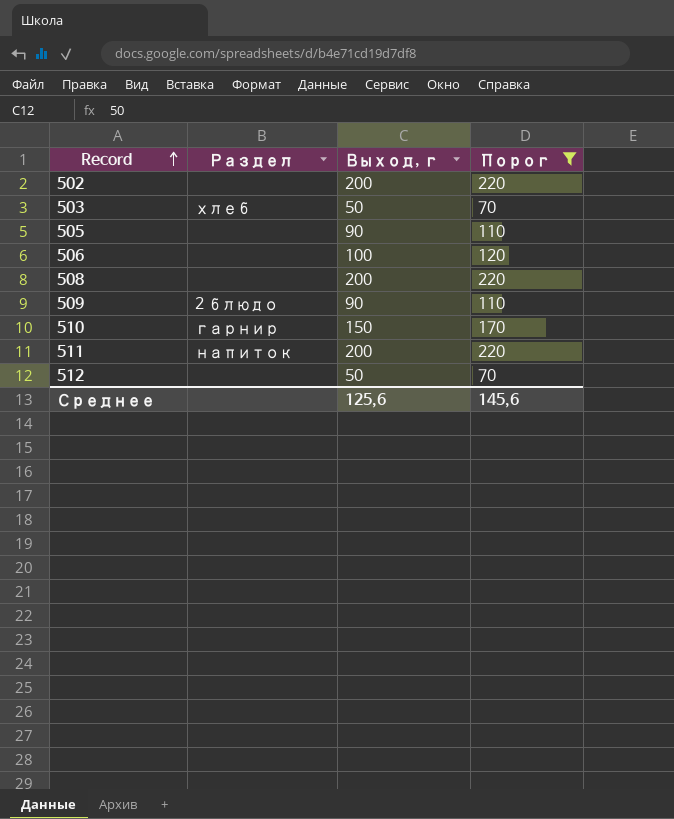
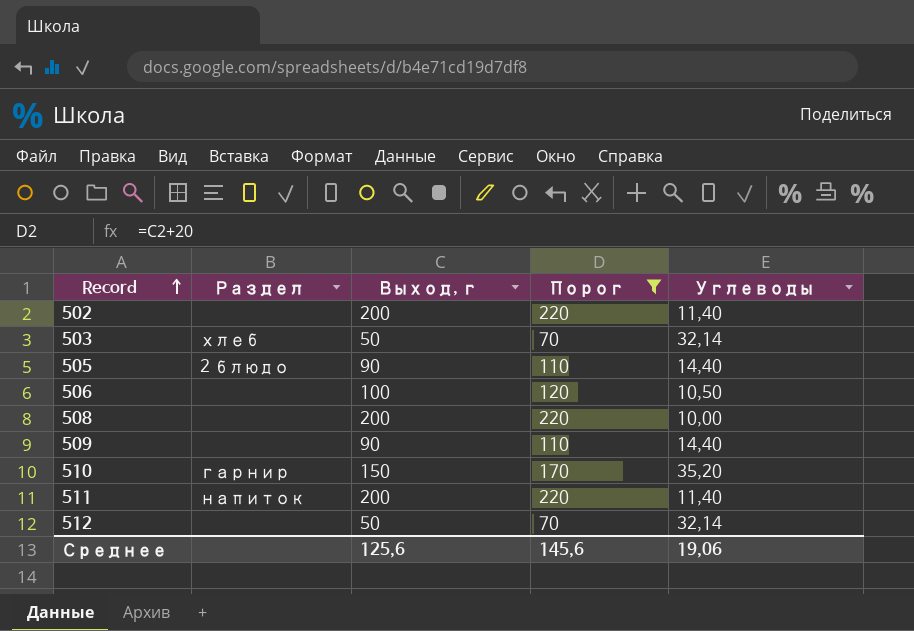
column Углеводы | position: none -> 5
505 | Раздел: none -> 2 блюдо
509 | Раздел: 2 блюдо -> none

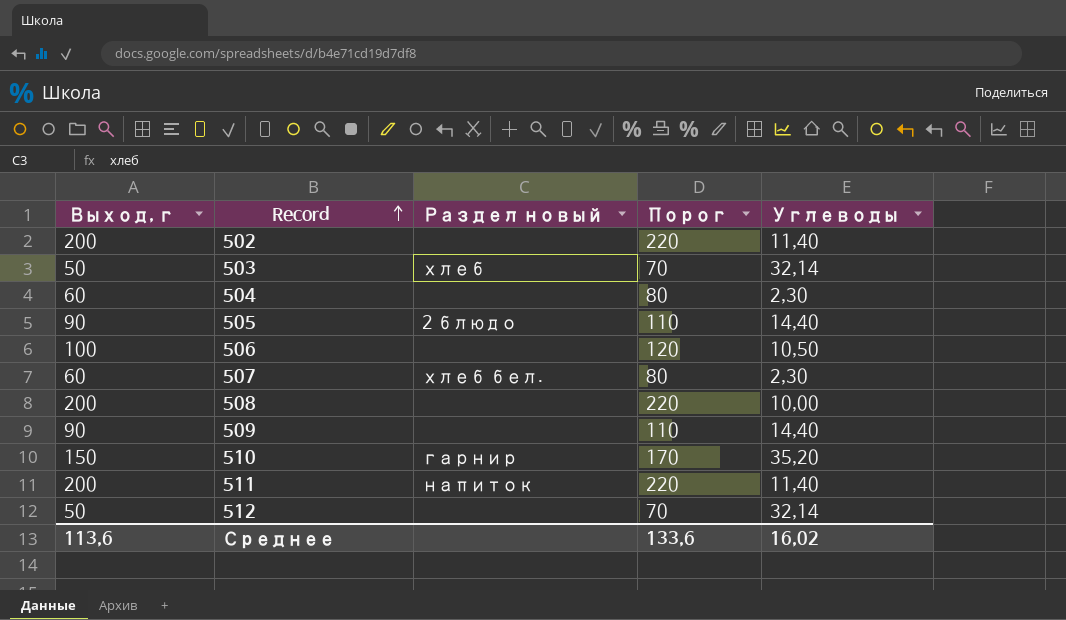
filter: Порог != 80 -> none
column Выход, г | position: 3 -> 1
column name: Раздел -> Раздел новый
Среднее | Выход, г: 125,6 -> 113,6
Среднее | Порог: 145,6 -> 133,6
Среднее | Углеводы: 19,06 -> 16,02

